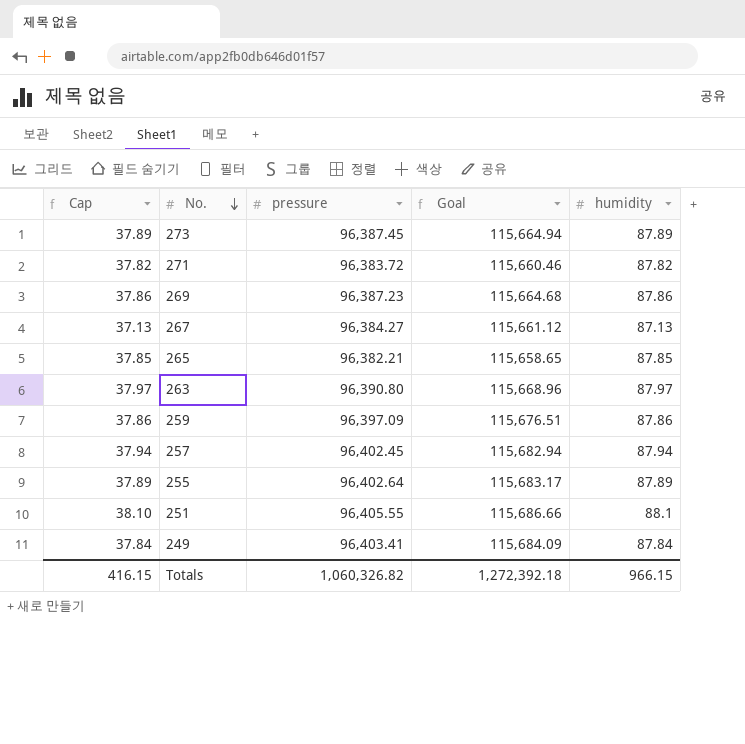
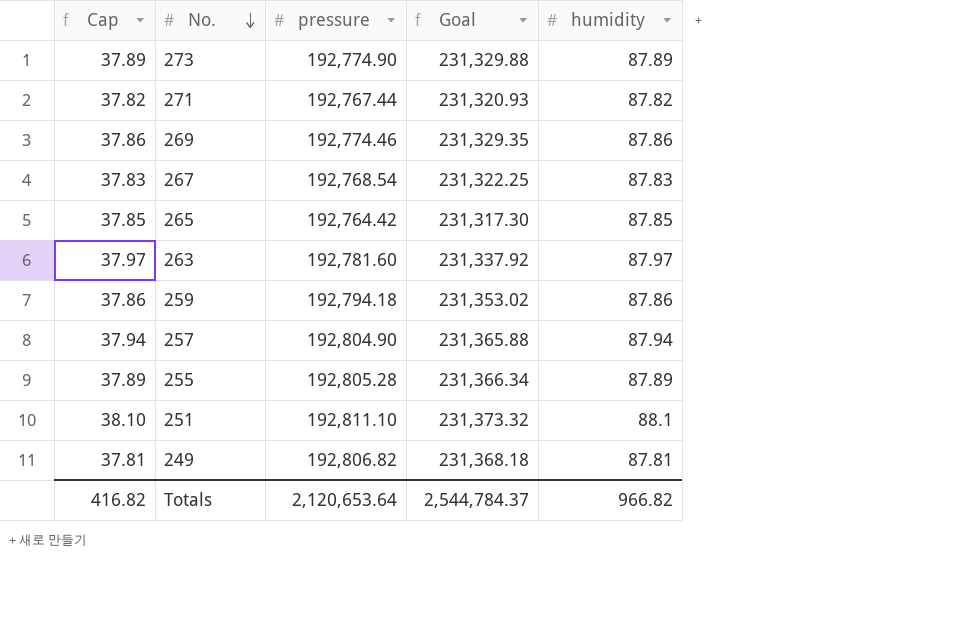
273 | pressure: 96,387.45 -> 192,774.90
273 | Goal: 115,664.94 -> 231,329.88
271 | pressure: 96,383.72 -> 192,767.44
271 | Goal: 115,660.46 -> 231,320.93
269 | pressure: 96,387.23 -> 192,774.46
269 | Goal: 115,664.68 -> 231,329.35
267 | Cap: 37.13 -> 37.83
267 | pressure: 96,384.27 -> 192,768.54
267 | Goal: 115,661.12 -> 231,322.25
267 | humidity: 87.13 -> 87.83
265 | pressure: 96,382.21 -> 192,764.42
265 | Goal: 115,658.65 -> 231,317.30
263 | pressure: 96,390.80 -> 192,781.60
263 | Goal: 115,668.96 -> 231,337.92
259 | pressure: 96,397.09 -> 192,794.18
259 | Goal: 115,676.51 -> 231,353.02
257 | pressure: 96,402.45 -> 192,804.90
257 | Goal: 115,682.94 -> 231,365.88
255 | pressure: 96,402.64 -> 192,805.28
255 | Goal: 115,683.17 -> 231,366.34
251 | pressure: 96,405.55 -> 192,811.10
251 | Goal: 115,686.66 -> 231,373.32
249 | Cap: 37.84 -> 37.81
249 | pressure: 96,403.41 -> 192,806.82
249 | Goal: 115,684.09 -> 231,368.18
249 | humidity: 87.84 -> 87.81
Totals | Cap: 416.15 -> 416.82
Totals | pressure: 1,060,326.82 -> 2,120,653.64
Totals | Goal: 1,272,392.18 -> 2,544,784.37
Totals | humidity: 966.15 -> 966.82

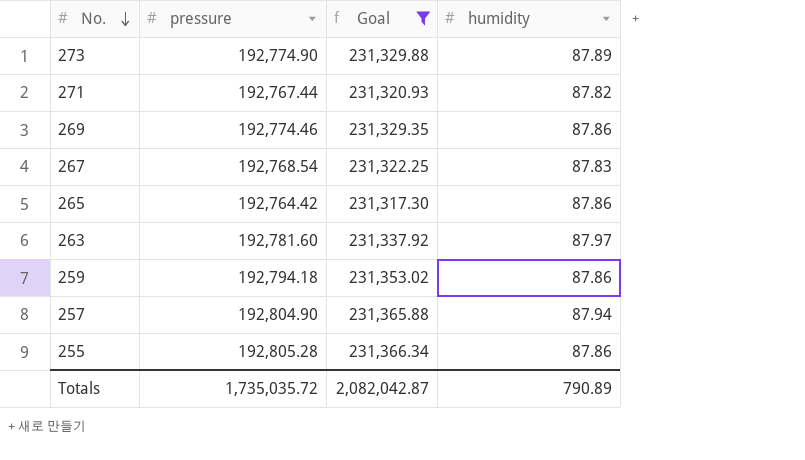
filter: none -> Goal <= 231,366.34
column Cap | formula: [humidity] - 50 -> none
265 | humidity: 87.85 -> 87.86
255 | humidity: 87.89 -> 87.86
Totals | pressure: 2,120,653.64 -> 1,735,035.72
Totals | Goal: 2,544,784.37 -> 2,082,042.87
Totals | humidity: 966.82 -> 790.89

